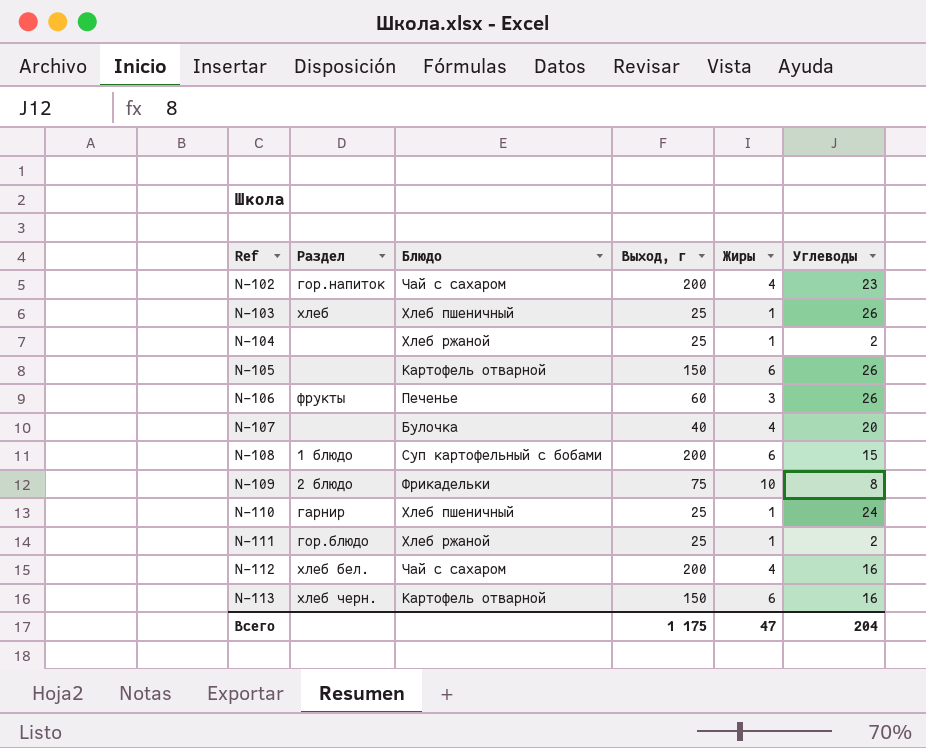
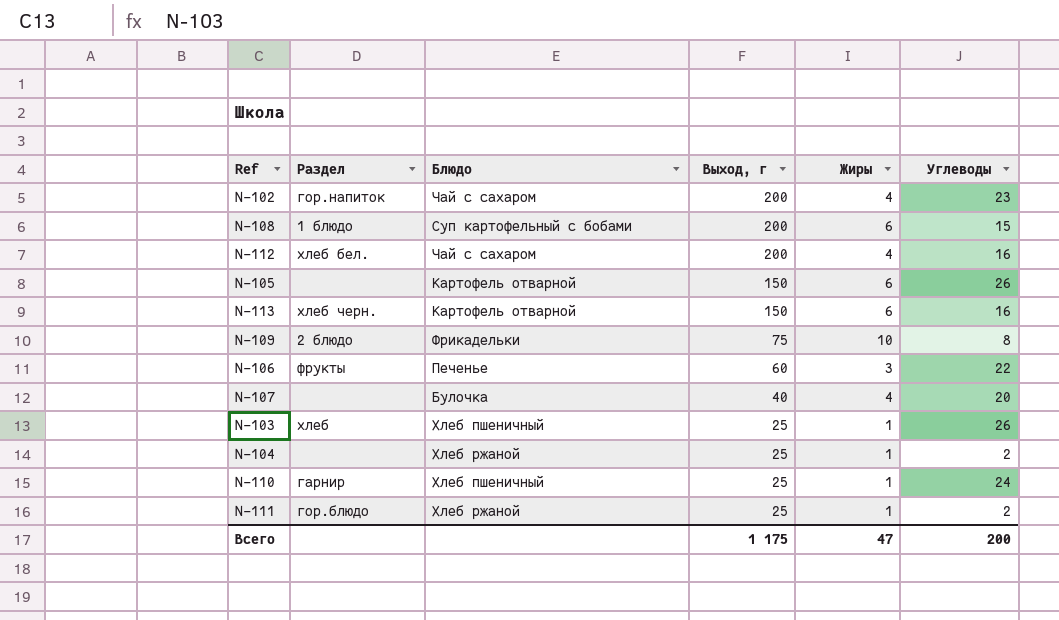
row order: Ref ascending -> Выход, г descending
N-106 | Углеводы: 26 -> 22
Всего | Углеводы: 204 -> 200

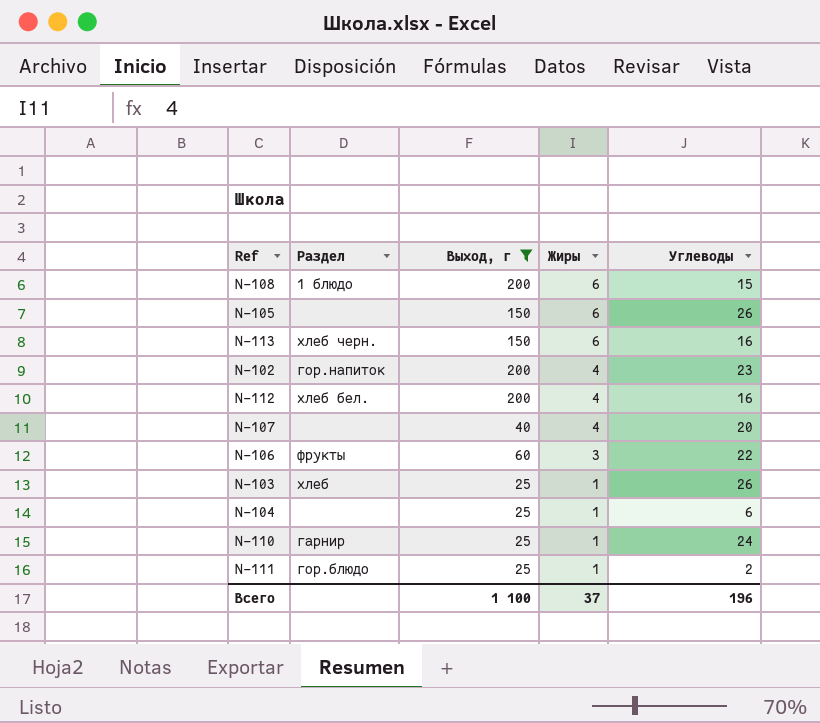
filter: none -> Выход, г != 75
row order: Выход, г descending -> Жиры descending
column Блюдо | position: 3 -> none
N-104 | Углеводы: 2 -> 6
Всего | Выход, г: 1 175 -> 1 100
Всего | Жиры: 47 -> 37
Всего | Углеводы: 200 -> 196

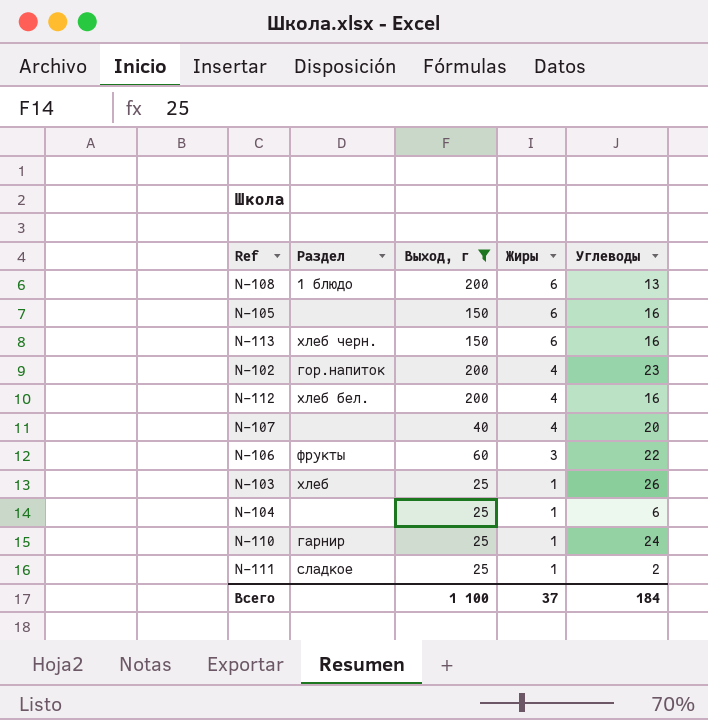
N-108 | Углеводы: 15 -> 13
N-105 | Углеводы: 26 -> 16
N-111 | Раздел: гор.блюдо -> сладкое
Всего | Углеводы: 196 -> 184

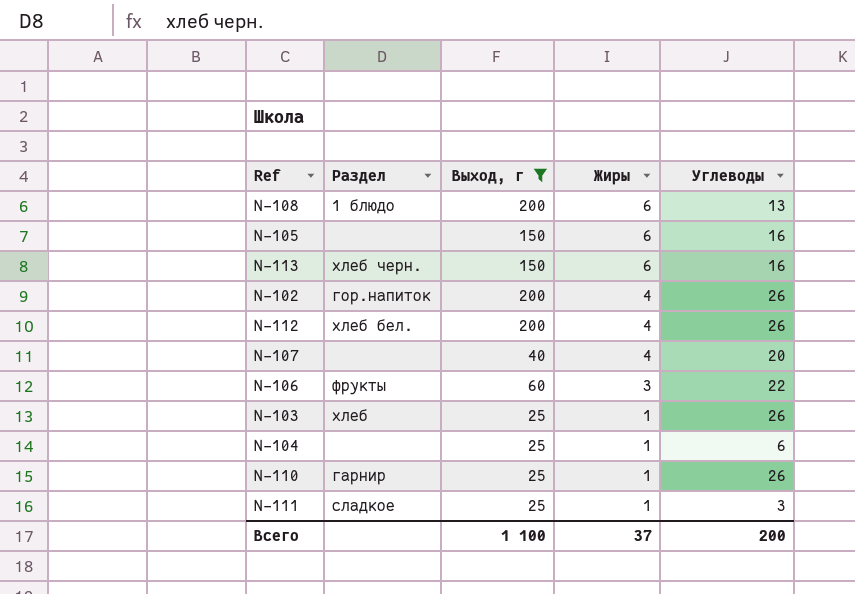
N-102 | Углеводы: 23 -> 26
N-112 | Углеводы: 16 -> 26
N-110 | Углеводы: 24 -> 26
N-111 | Углеводы: 2 -> 3
Всего | Углеводы: 184 -> 200

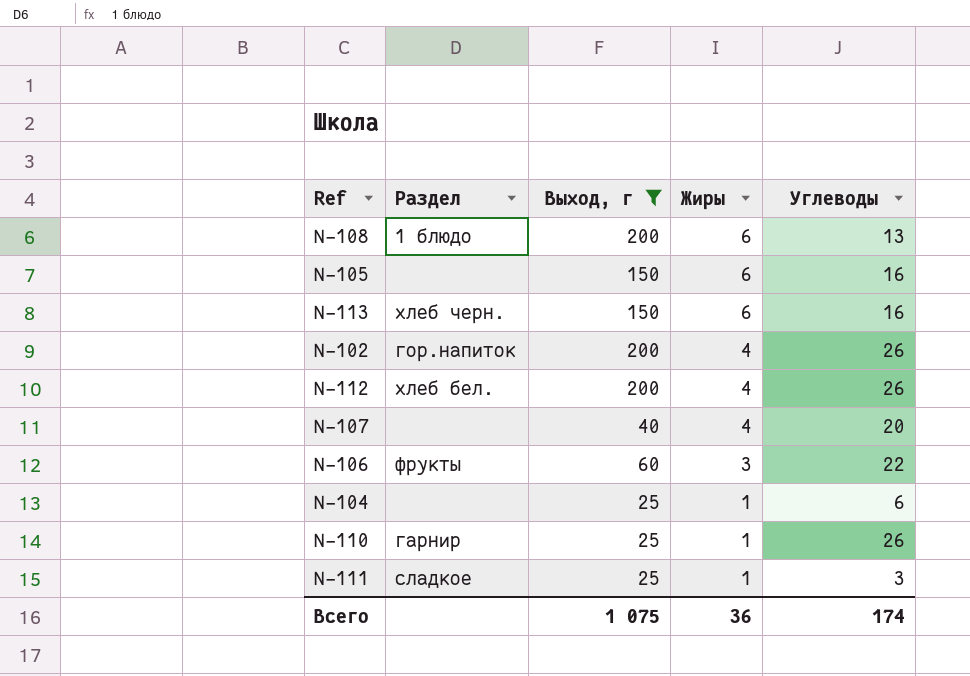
row N-103: хлеб | 25 | 1 | 26 -> none
Всего | Выход, г: 1 100 -> 1 075
Всего | Жиры: 37 -> 36
Всего | Углеводы: 200 -> 174

